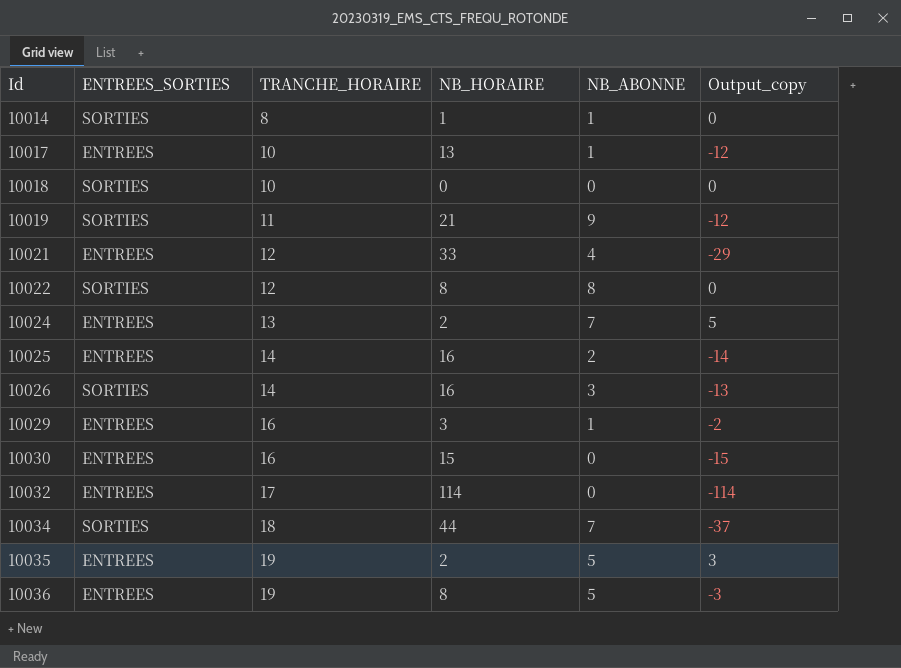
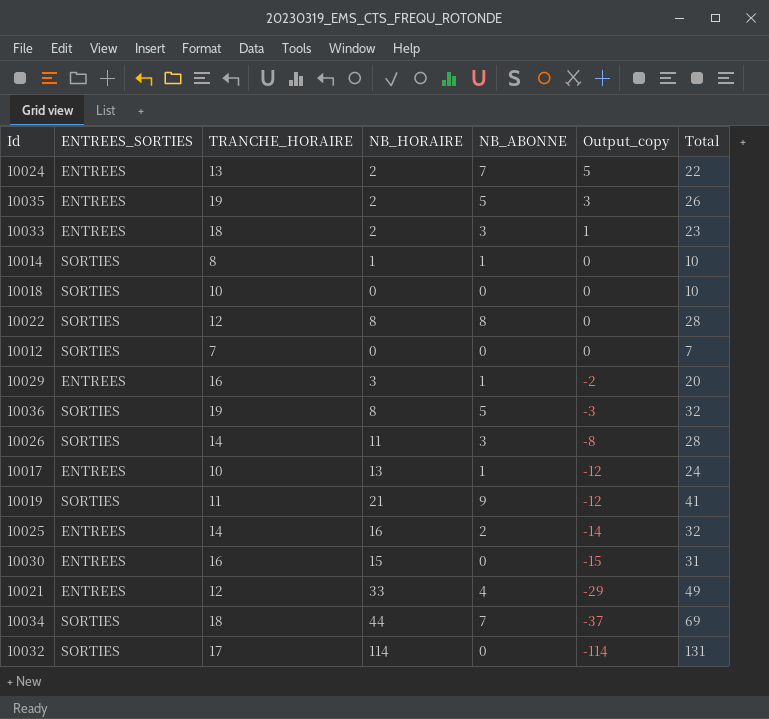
row order: Id ascending -> Output_copy descending
column Total | formula: none -> [TRANCHE_HORAIRE] + [NB_HORAIRE] + [NB_ABONNE]
row 10033: none -> ENTREES | 18 | 2 | 3 | 1 | 23
row 10012: none -> SORTIES | 7 | 0 | 0 | 0 | 7
10036 | ENTREES_SORTIES: ENTREES -> SORTIES
10026 | NB_HORAIRE: 16 -> 11
10026 | Output_copy: -13 -> -8
10032 | ENTREES_SORTIES: ENTREES -> SORTIES

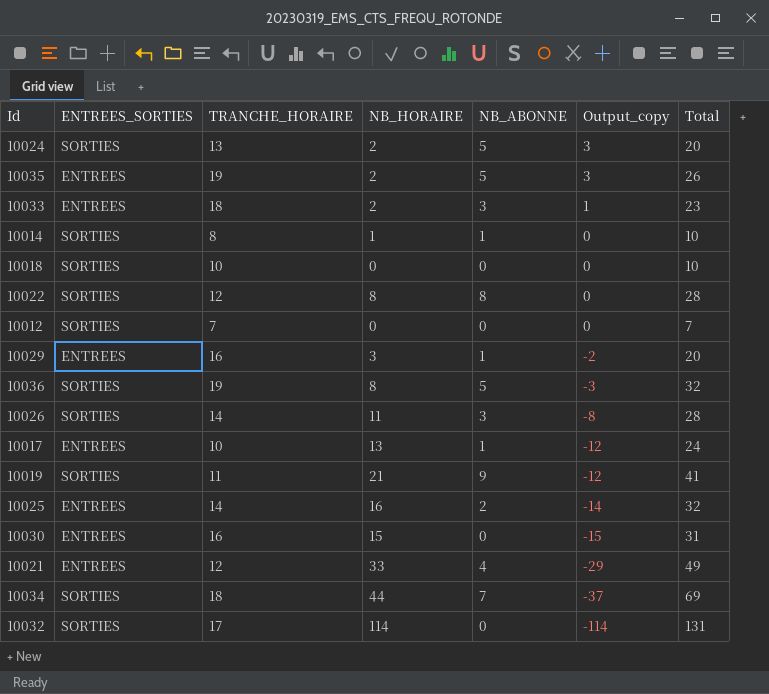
10024 | ENTREES_SORTIES: ENTREES -> SORTIES
10024 | NB_ABONNE: 7 -> 5
10024 | Output_copy: 5 -> 3
10024 | Total: 22 -> 20

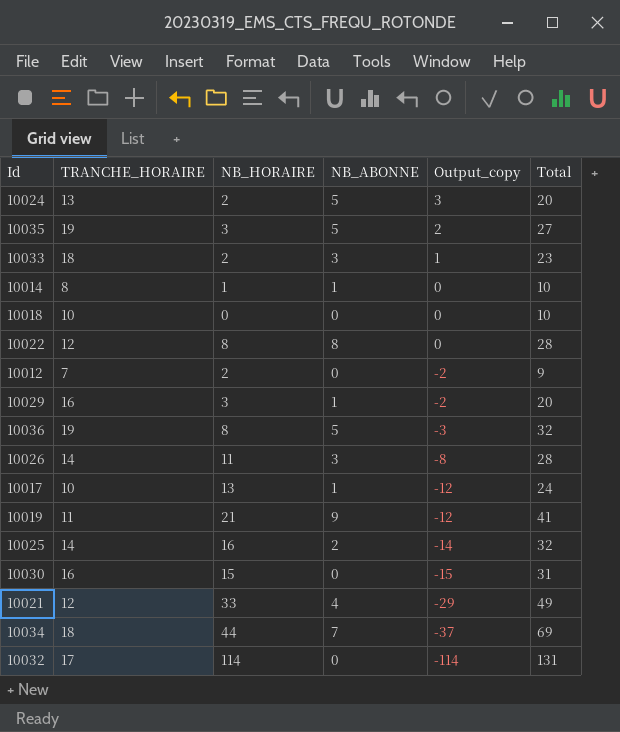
column ENTREES_SORTIES | position: 2 -> none
10035 | NB_HORAIRE: 2 -> 3
10035 | Output_copy: 3 -> 2
10035 | Total: 26 -> 27
10012 | NB_HORAIRE: 0 -> 2
10012 | Output_copy: 0 -> -2
10012 | Total: 7 -> 9

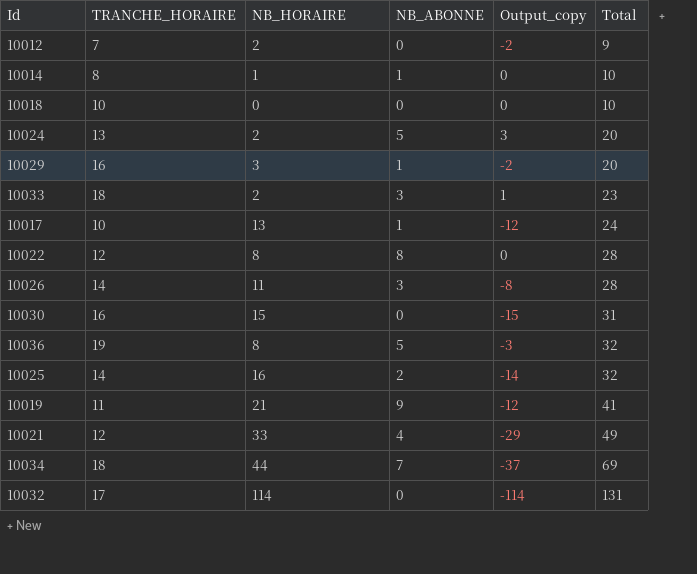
row order: Output_copy descending -> Total ascending
row 10035: 19 | 3 | 5 | 2 | 27 -> none

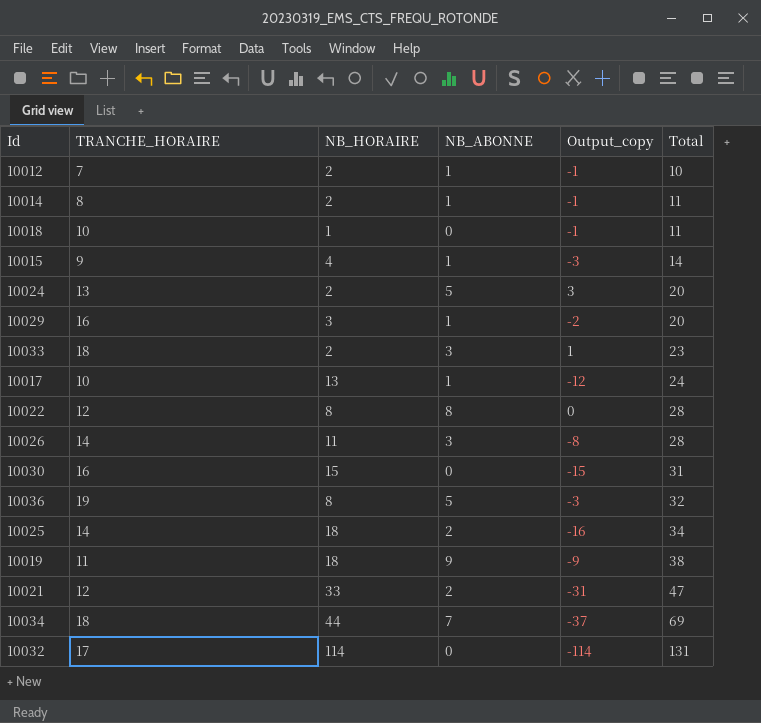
10012 | NB_ABONNE: 0 -> 1
10012 | Output_copy: -2 -> -1
10012 | Total: 9 -> 10
10014 | NB_HORAIRE: 1 -> 2
10014 | Output_copy: 0 -> -1
10014 | Total: 10 -> 11
10018 | NB_HORAIRE: 0 -> 1
10018 | Output_copy: 0 -> -1
10018 | Total: 10 -> 11
row 10015: none -> 9 | 4 | 1 | -3 | 14
10025 | NB_HORAIRE: 16 -> 18
10025 | Output_copy: -14 -> -16
10025 | Total: 32 -> 34
10019 | NB_HORAIRE: 21 -> 18
10019 | Output_copy: -12 -> -9
10019 | Total: 41 -> 38
10021 | NB_ABONNE: 4 -> 2
10021 | Output_copy: -29 -> -31
10021 | Total: 49 -> 47

